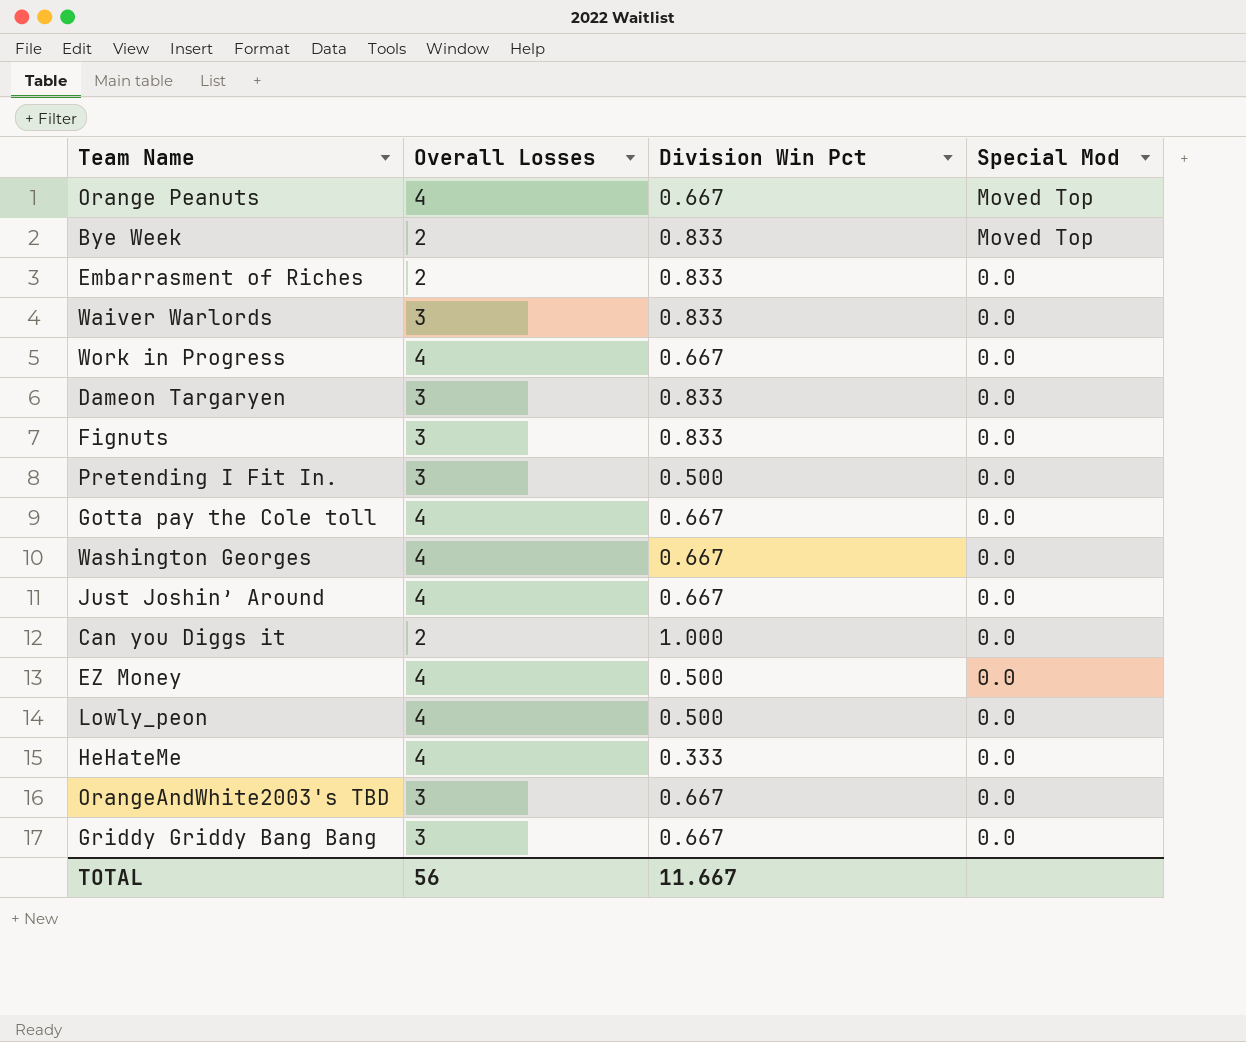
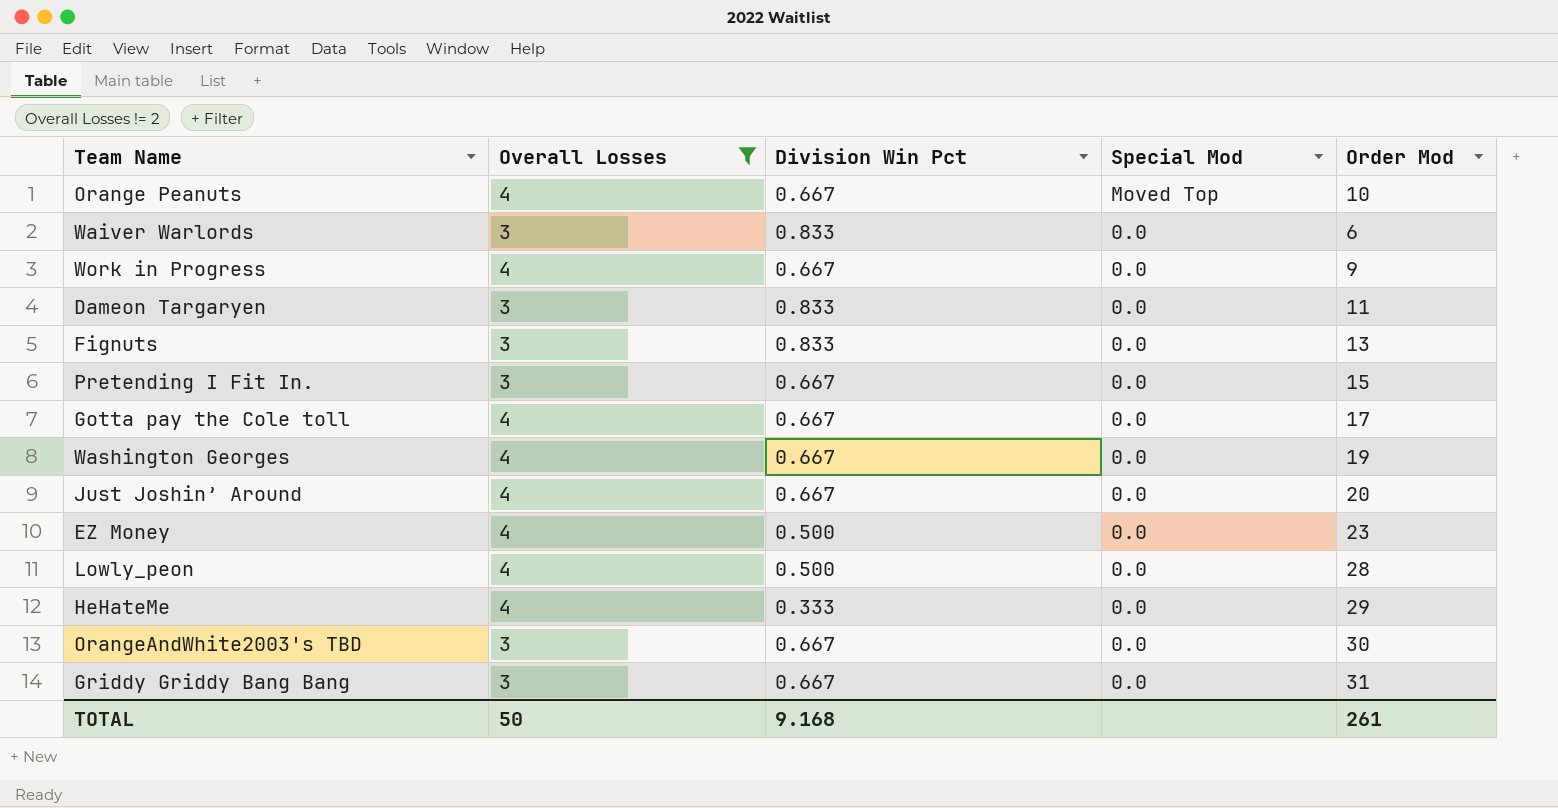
filter: none -> Overall Losses != 2
column Order Mod | position: none -> 5
Pretending I Fit In. | Division Win Pct: 0.500 -> 0.667
TOTAL | Overall Losses: 56 -> 50
TOTAL | Division Win Pct: 11.667 -> 9.168

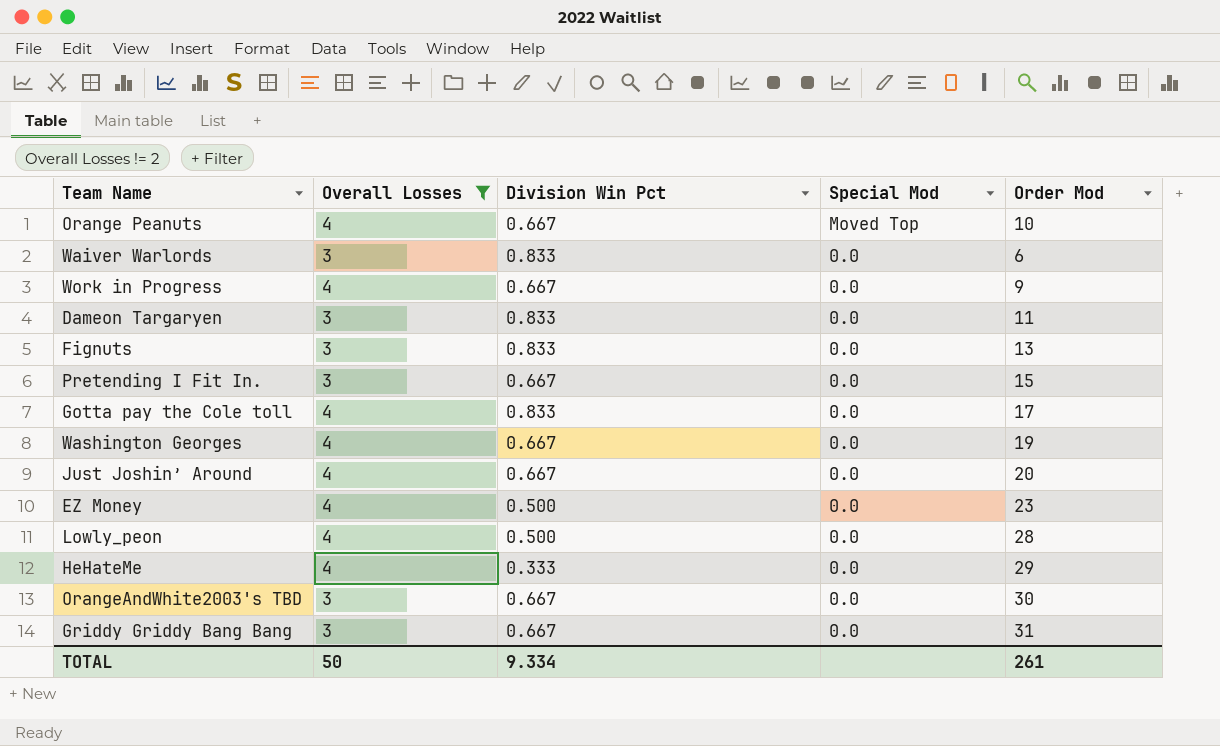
Gotta pay the Cole toll | Division Win Pct: 0.667 -> 0.833
TOTAL | Division Win Pct: 9.168 -> 9.334

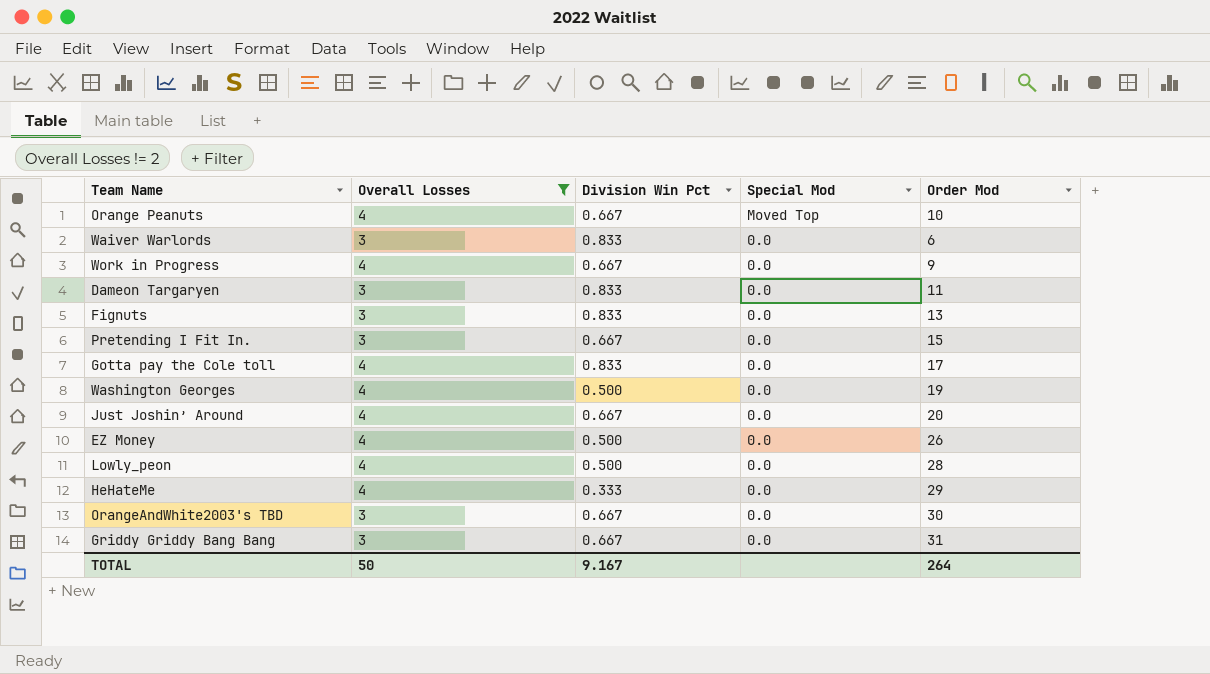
Washington Georges | Division Win Pct: 0.667 -> 0.500
EZ Money | Order Mod: 23 -> 26
TOTAL | Division Win Pct: 9.334 -> 9.167
TOTAL | Order Mod: 261 -> 264

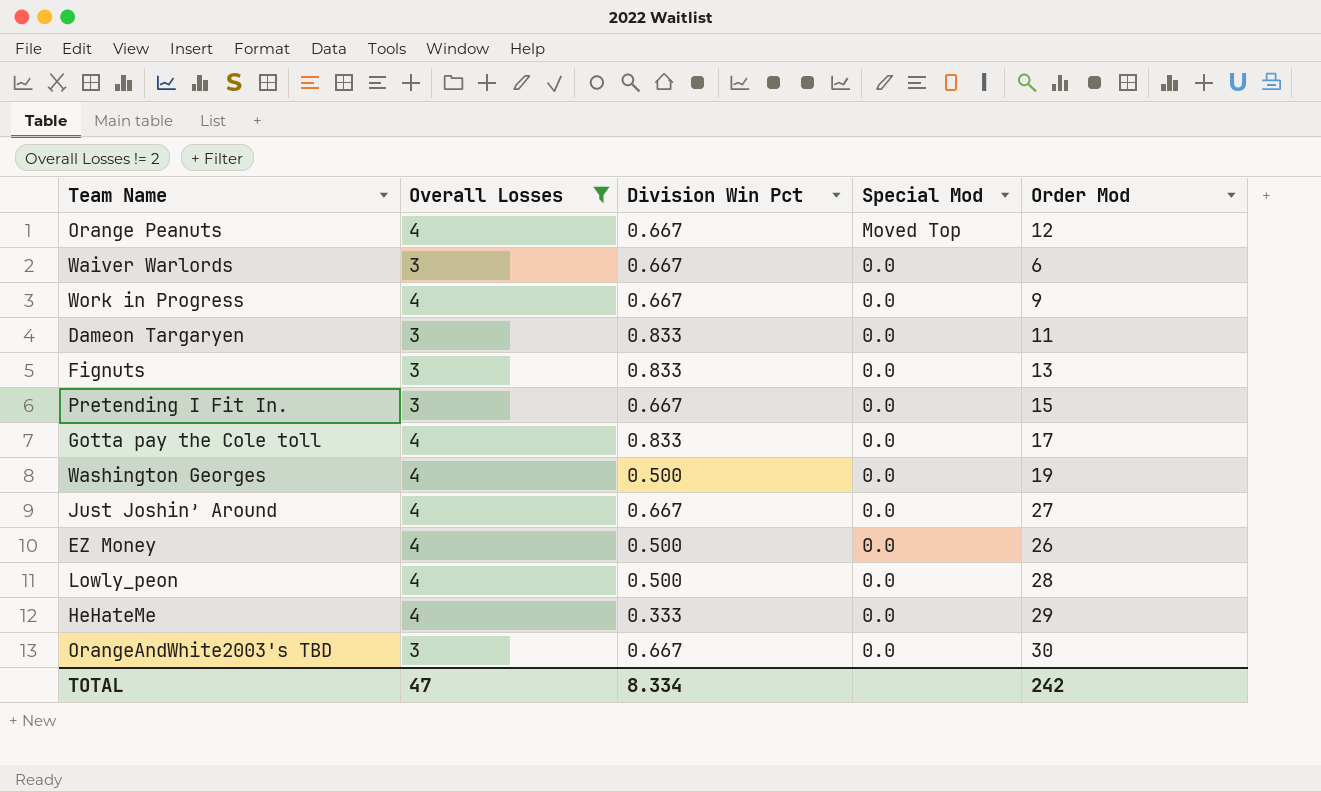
row Griddy Griddy Bang Bang: 3 | 0.667 | 0.0 | 31 -> none
Orange Peanuts | Order Mod: 10 -> 12
Waiver Warlords | Division Win Pct: 0.833 -> 0.667
Just Joshin’ Around | Order Mod: 20 -> 27
TOTAL | Overall Losses: 50 -> 47
TOTAL | Division Win Pct: 9.167 -> 8.334
TOTAL | Order Mod: 264 -> 242

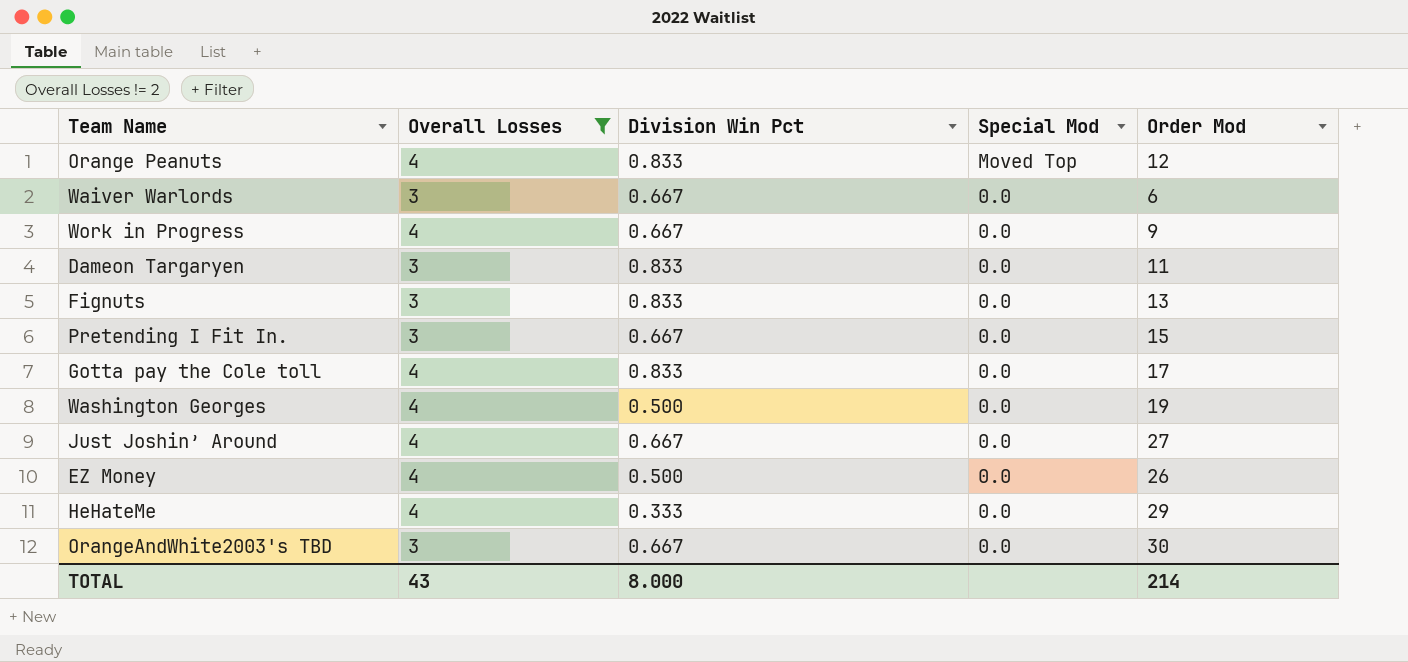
row Lowly_peon: 4 | 0.500 | 0.0 | 28 -> none
Orange Peanuts | Division Win Pct: 0.667 -> 0.833
TOTAL | Overall Losses: 47 -> 43
TOTAL | Division Win Pct: 8.334 -> 8.000
TOTAL | Order Mod: 242 -> 214

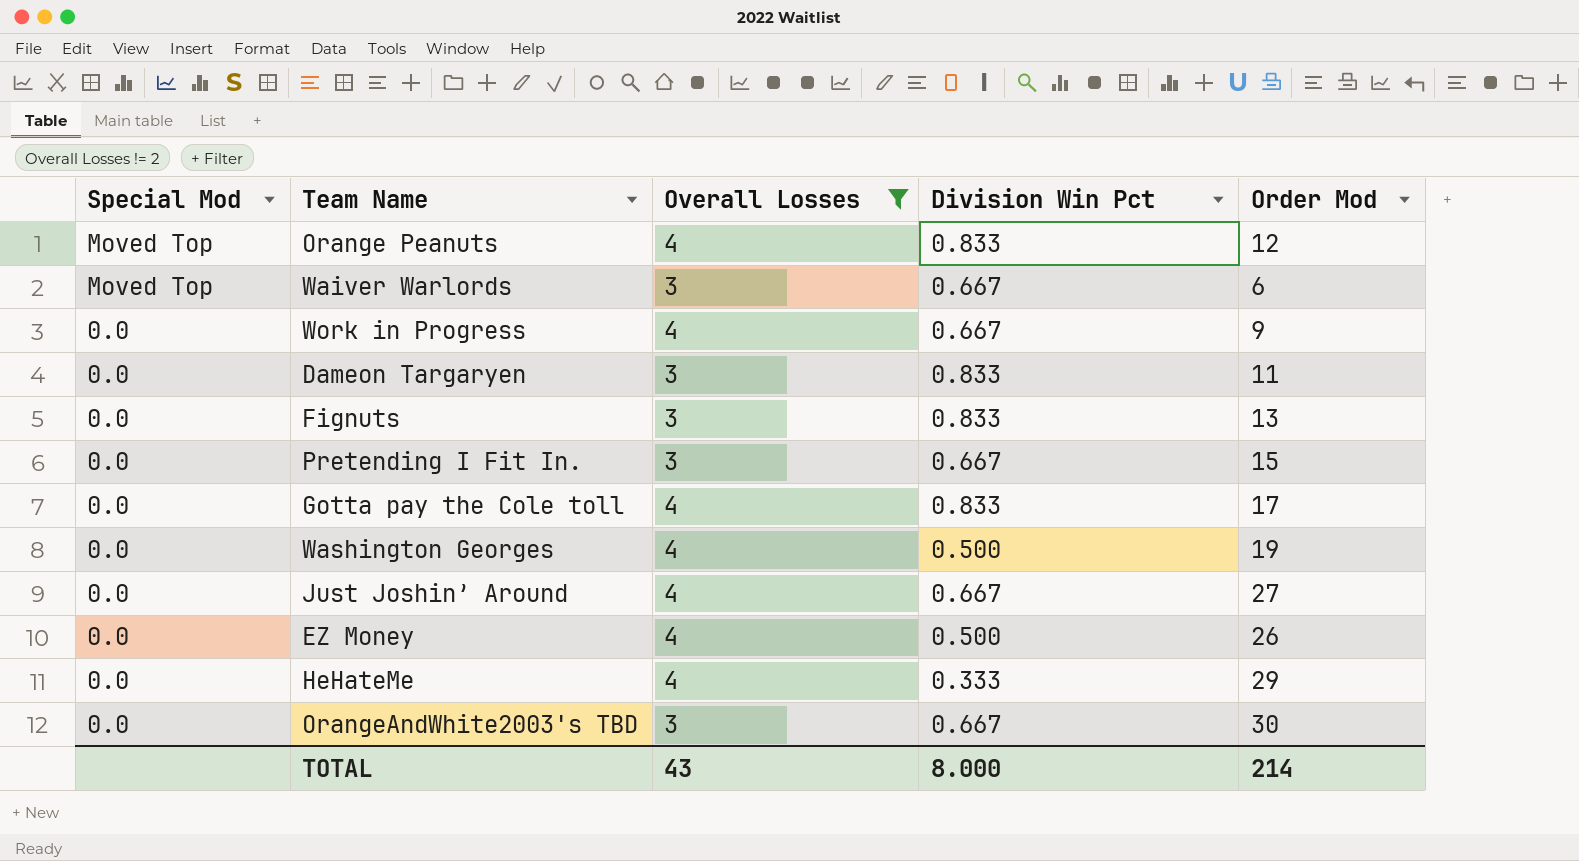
column Special Mod | position: 4 -> 1
Waiver Warlords | Special Mod: 0.0 -> Moved Top

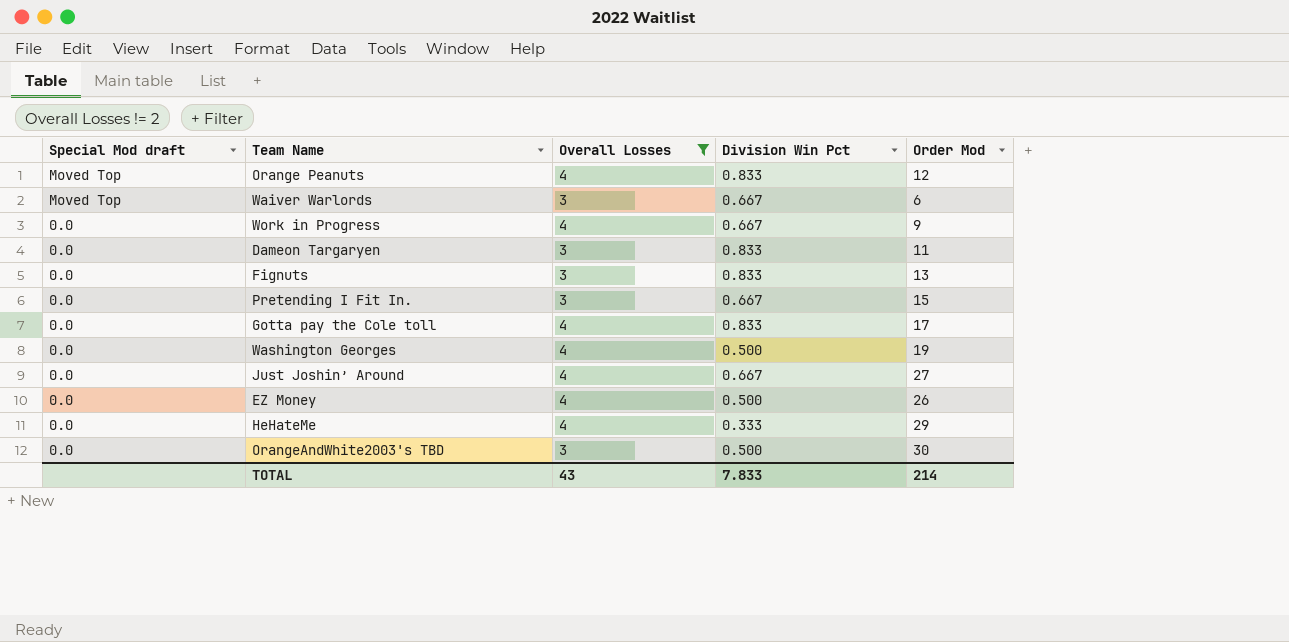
column name: Special Mod -> Special Mod draft
OrangeAndWhite2003's TBD | Division Win Pct: 0.667 -> 0.500
TOTAL | Division Win Pct: 8.000 -> 7.833

